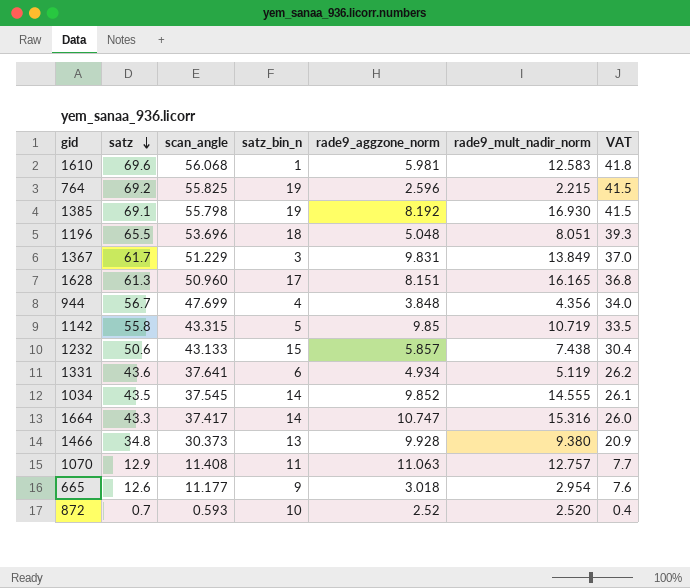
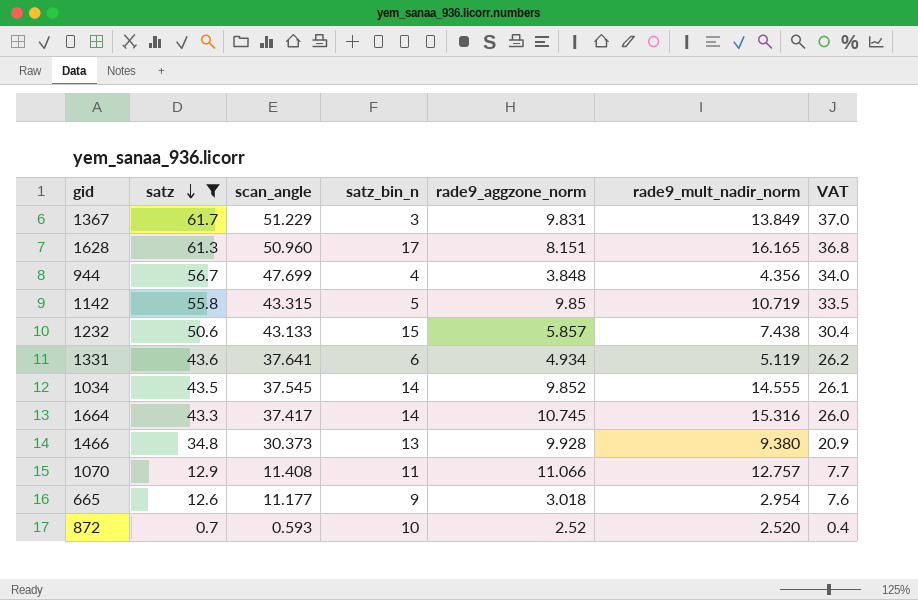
filter: none -> satz <= 61.7
1664 | rade9_aggzone_norm: 10.747 -> 10.745
1070 | rade9_aggzone_norm: 11.063 -> 11.066

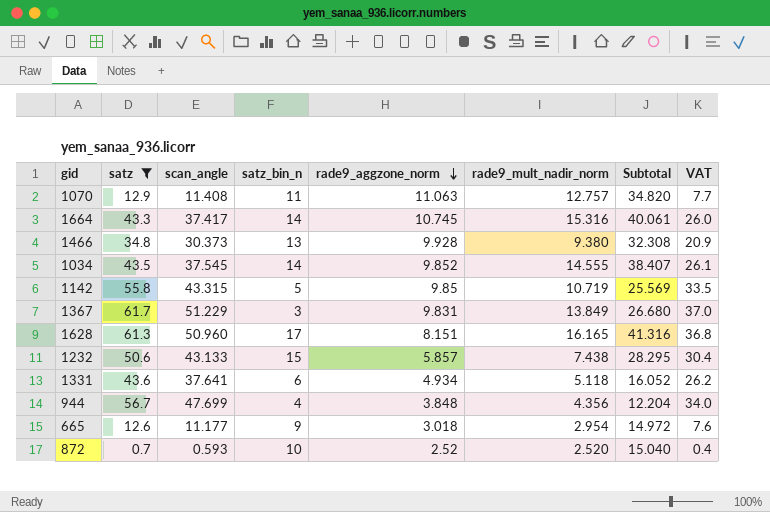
row order: satz descending -> rade9_aggzone_norm descending
column Subtotal | formula: none -> [satz_bin_n] + [rade9_aggzone_norm] + [rade9_mult_nadir_norm]
1070 | rade9_aggzone_norm: 11.066 -> 11.063
1331 | rade9_mult_nadir_norm: 5.119 -> 5.118

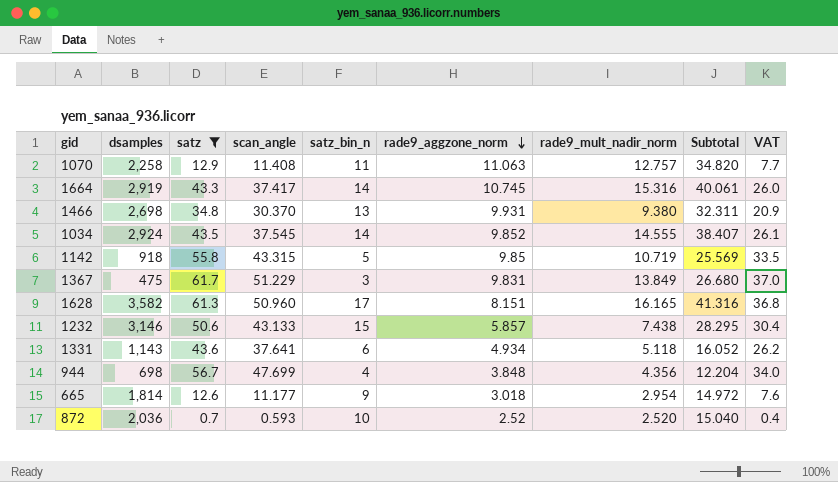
column dsamples | position: none -> 2
1466 | scan_angle: 30.373 -> 30.370
1466 | rade9_aggzone_norm: 9.928 -> 9.931
1466 | Subtotal: 32.308 -> 32.311

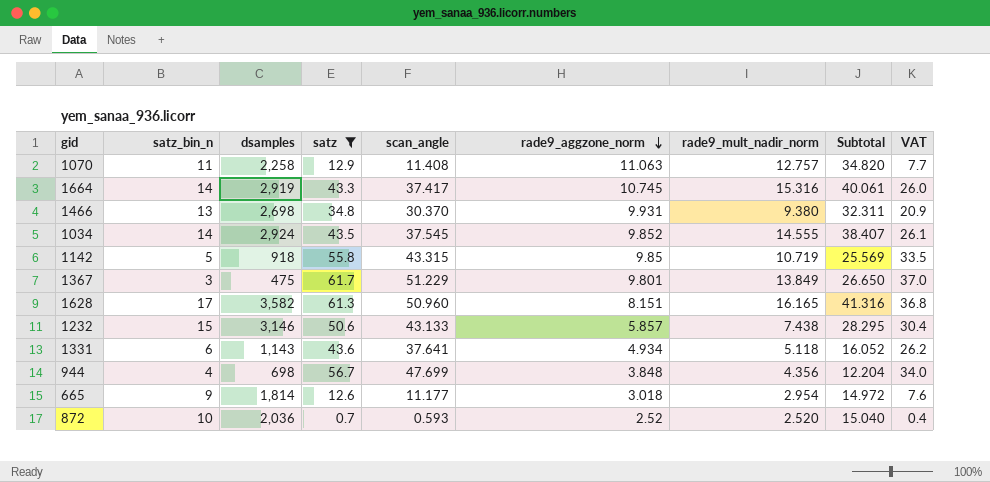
column satz_bin_n | position: 5 -> 2
1367 | rade9_aggzone_norm: 9.831 -> 9.801
1367 | Subtotal: 26.680 -> 26.650

